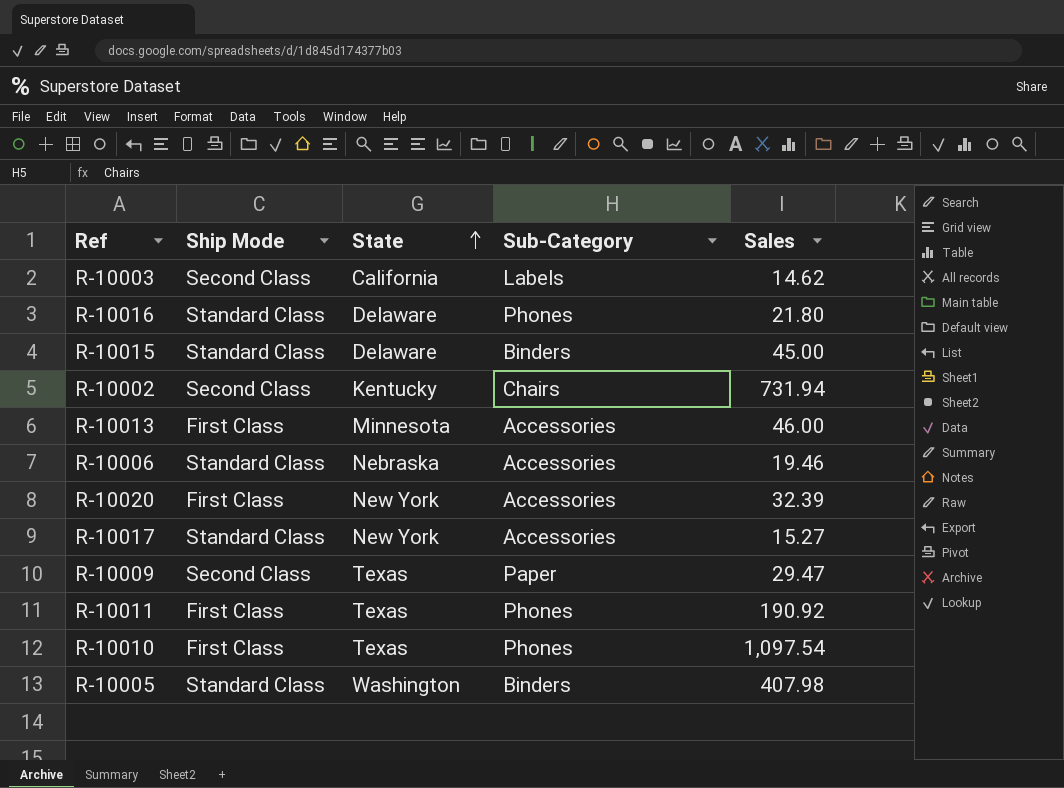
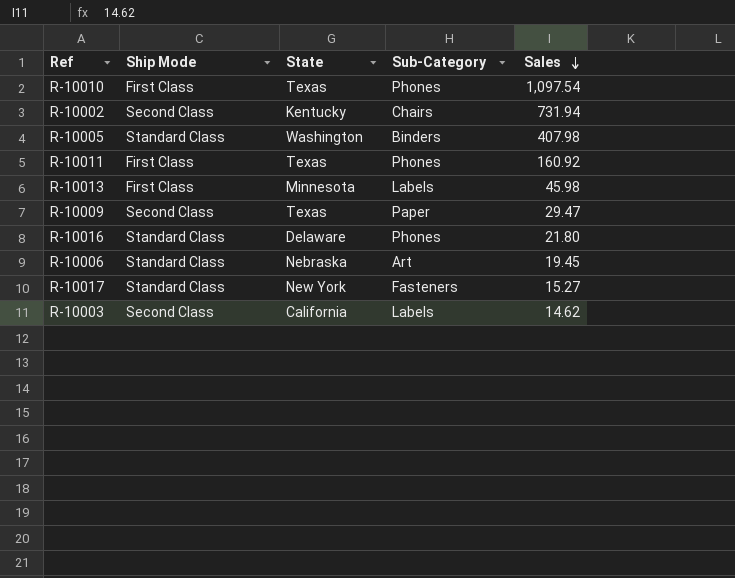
row order: State ascending -> Sales descending
row R-10015: Standard Class | Delaware | Binders | 45.00 -> none
row R-10020: First Class | New York | Accessories | 32.39 -> none
R-10011 | Sales: 190.92 -> 160.92
R-10013 | Sub-Category: Accessories -> Labels
R-10013 | Sales: 46.00 -> 45.98
R-10006 | Sub-Category: Accessories -> Art
R-10006 | Sales: 19.46 -> 19.45
R-10017 | Sub-Category: Accessories -> Fasteners

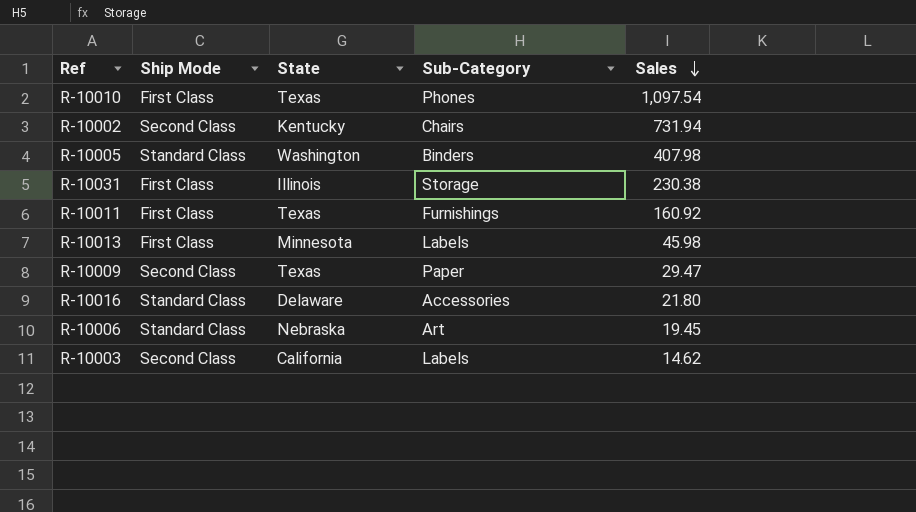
row R-10017: Standard Class | New York | Fasteners | 15.27 -> none
row R-10031: none -> First Class | Illinois | Storage | 230.38
R-10011 | Sub-Category: Phones -> Furnishings
R-10016 | Sub-Category: Phones -> Accessories

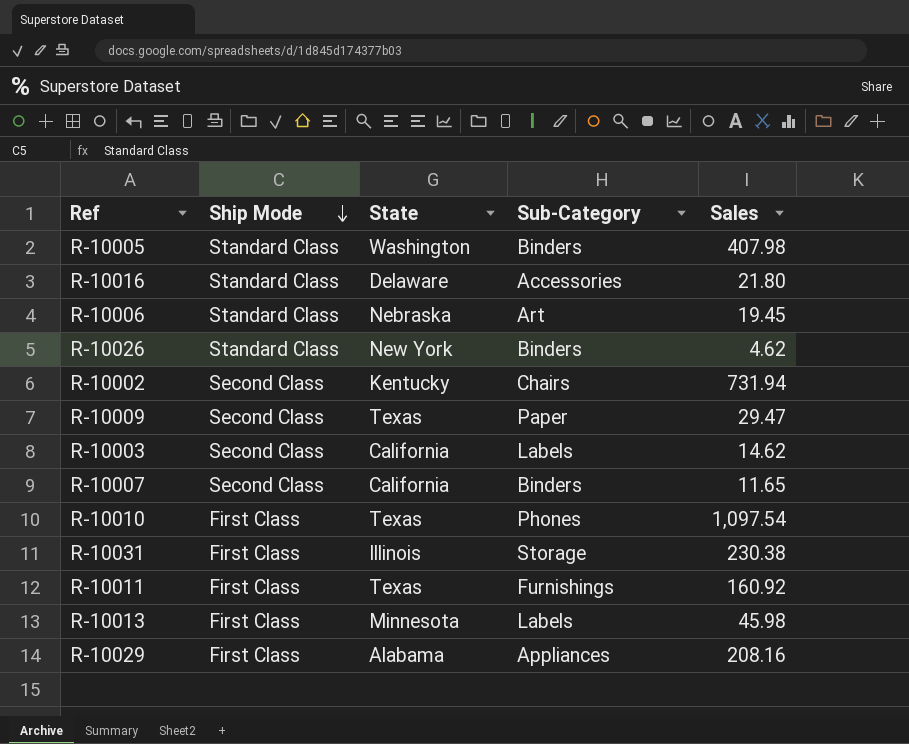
row order: Sales descending -> Ship Mode descending
row R-10026: none -> Standard Class | New York | Binders | 4.62
row R-10007: none -> Second Class | California | Binders | 11.65
row R-10029: none -> First Class | Alabama | Appliances | 208.16

